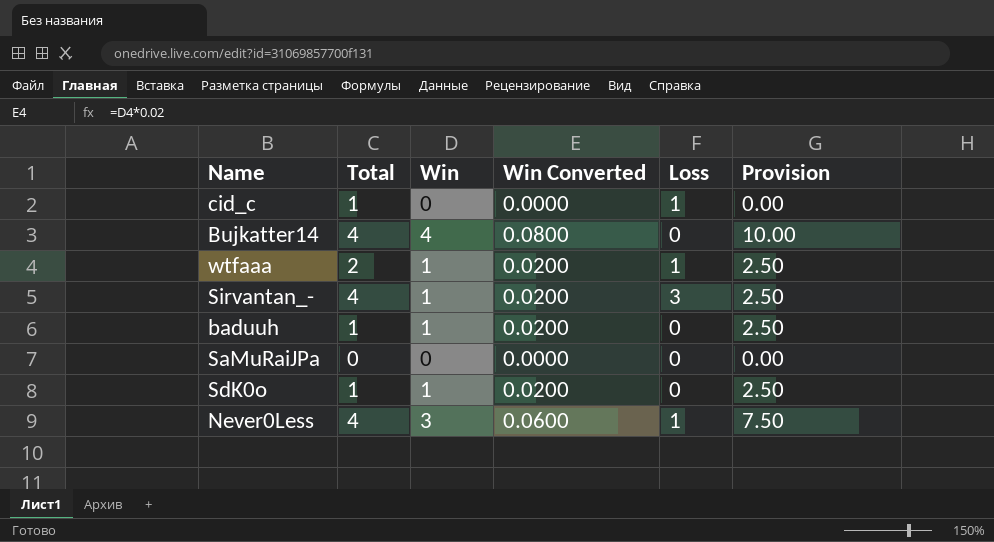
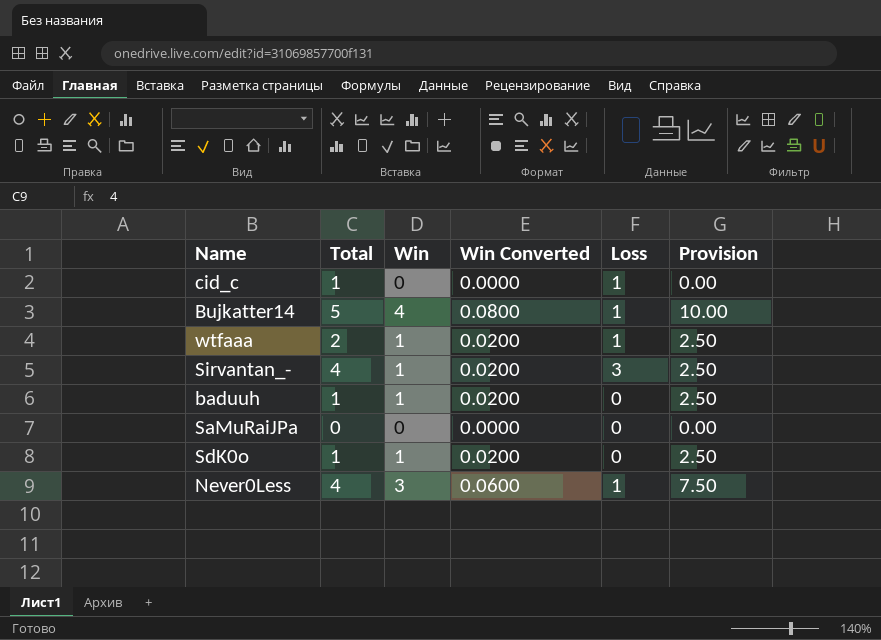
Bujkatter14 | Total: 4 -> 5
Bujkatter14 | Loss: 0 -> 1

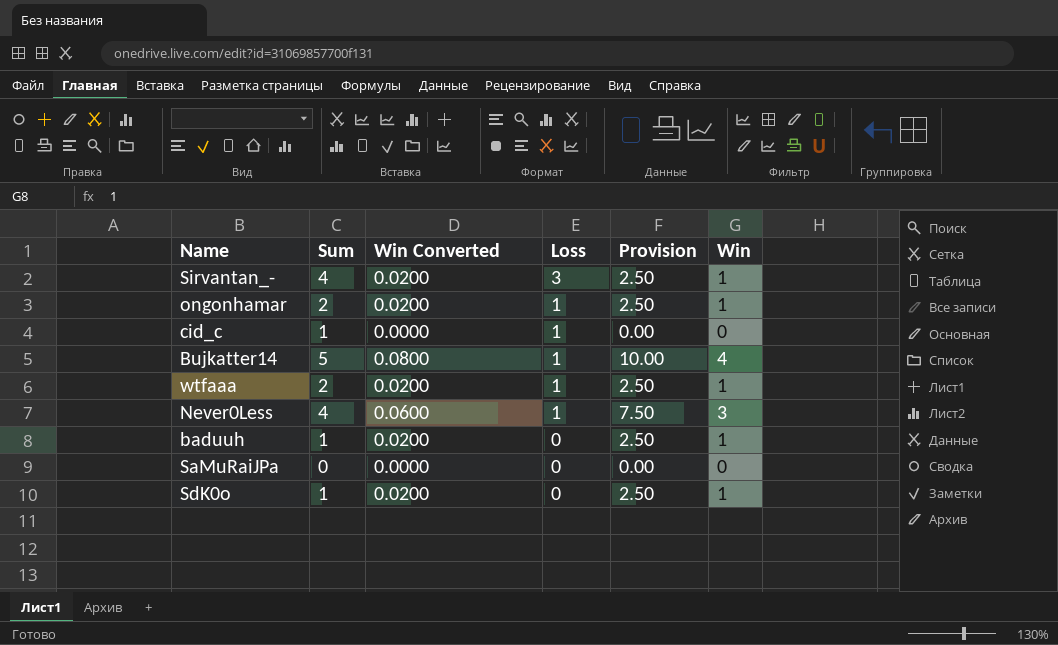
row order: none -> Loss descending
column name: Total -> Sum
column Win | position: 3 -> 6
row ongonhamar: none -> 2 | 0.0200 | 1 | 2.50 | 1

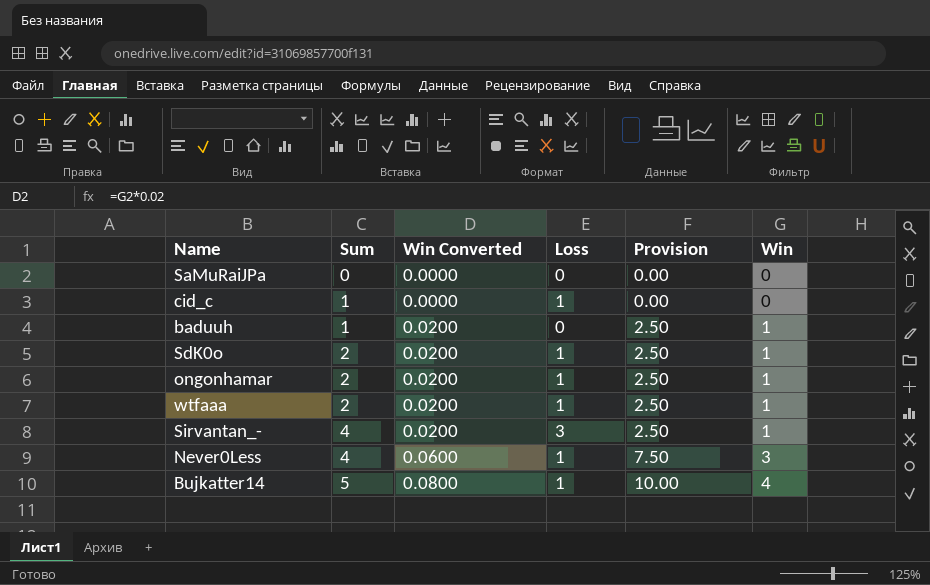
row order: Loss descending -> Sum ascending
SdK0o | Sum: 1 -> 2
SdK0o | Loss: 0 -> 1

